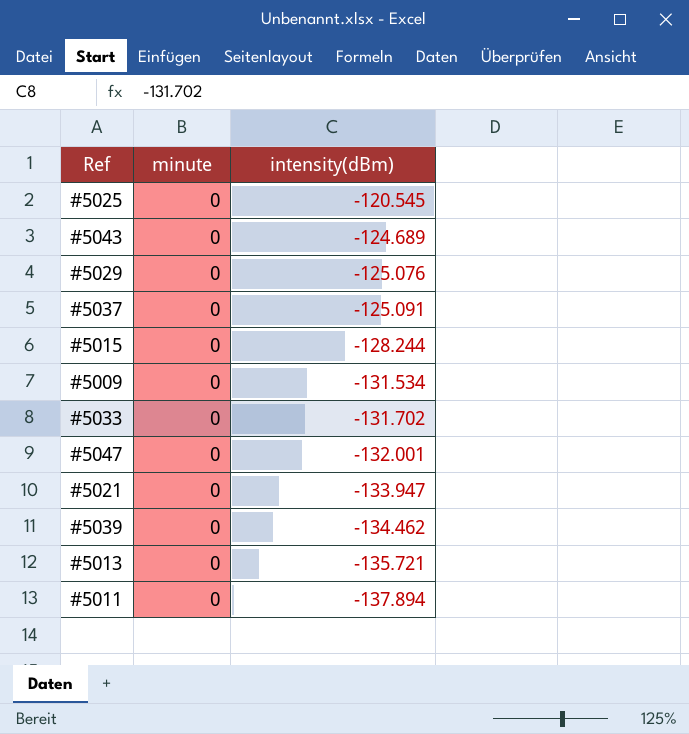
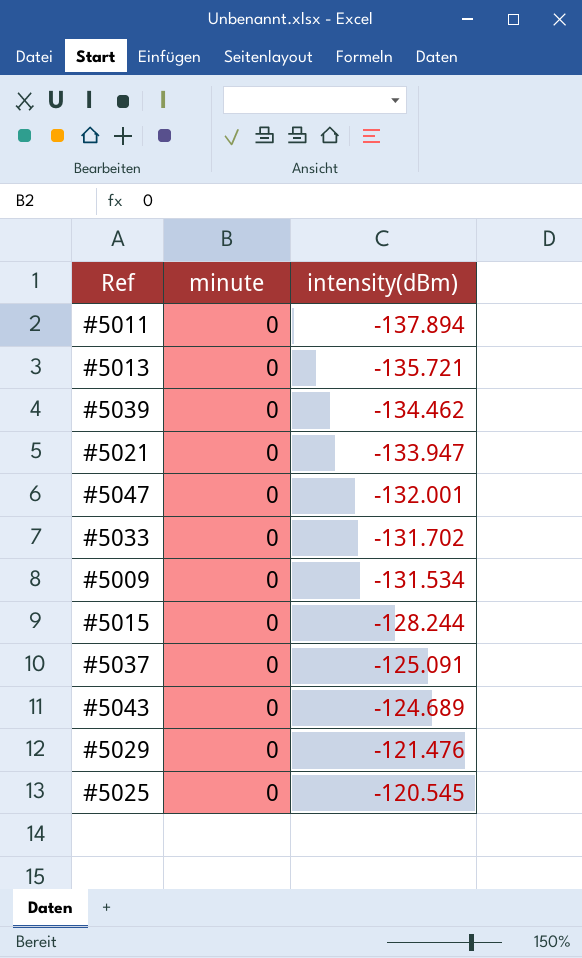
row order: intensity(dBm) descending -> intensity(dBm) ascending
#5029 | intensity(dBm): -125.076 -> -121.476

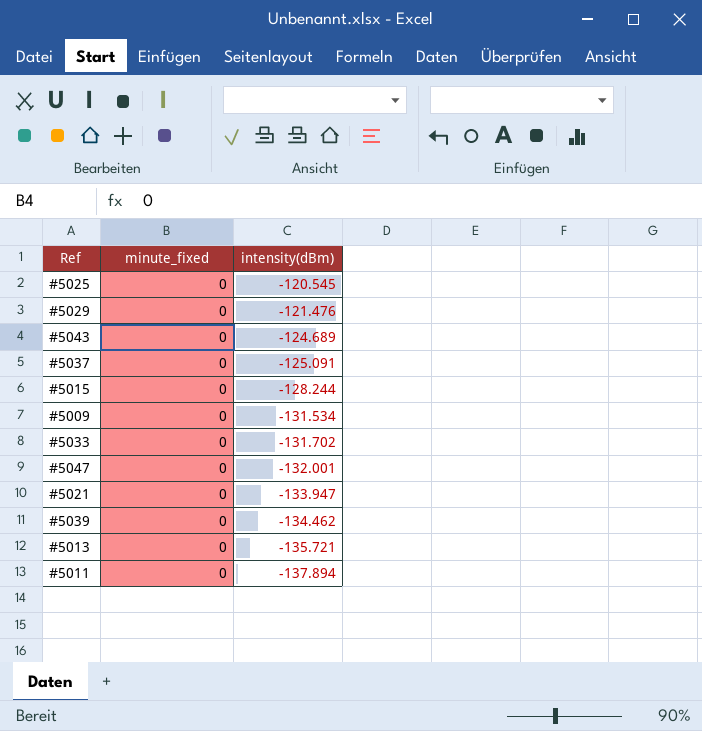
row order: intensity(dBm) ascending -> intensity(dBm) descending
column name: minute -> minute_fixed

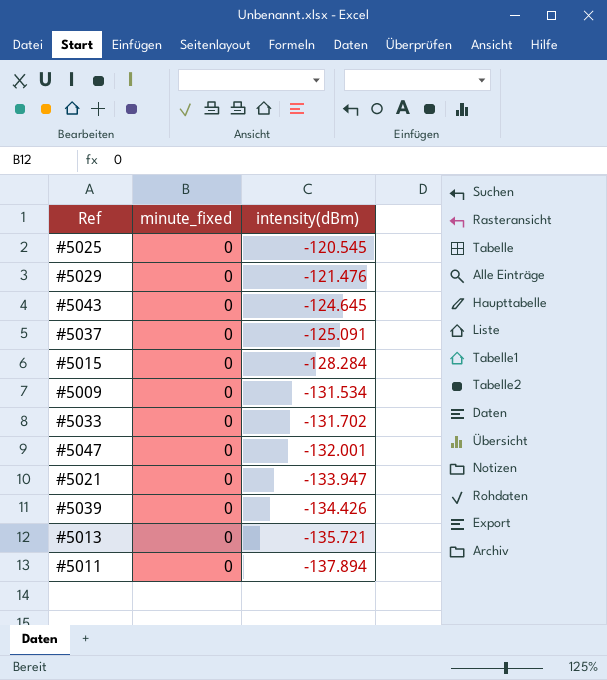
#5043 | intensity(dBm): -124.689 -> -124.645
#5015 | intensity(dBm): -128.244 -> -128.284
#5039 | intensity(dBm): -134.462 -> -134.426

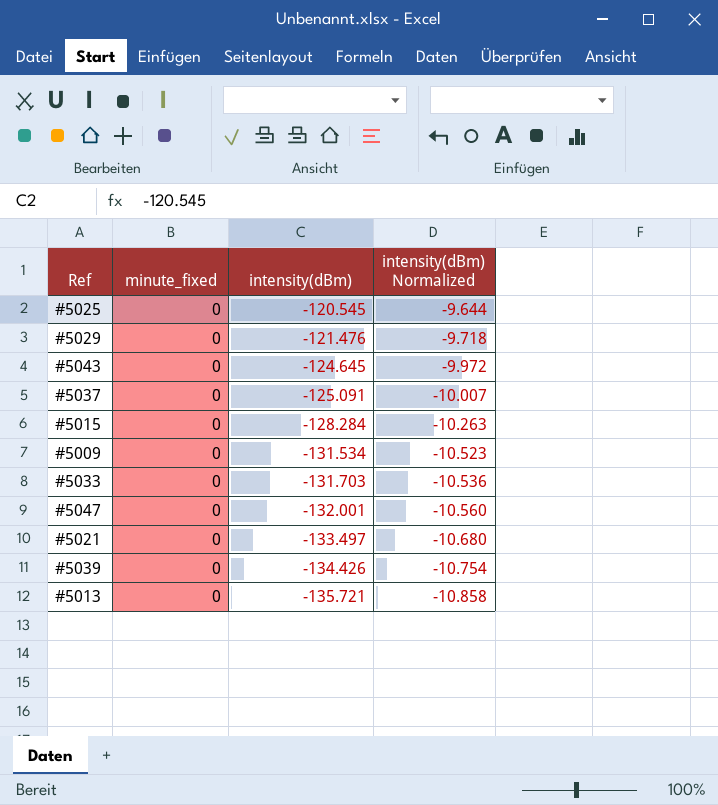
column intensity(dBm) Normalized | formula: none -> [intensity(dBm)] * 0.08
row #5011: 0 | -137.894 -> none
#5033 | intensity(dBm): -131.702 -> -131.703
#5021 | intensity(dBm): -133.947 -> -133.497

